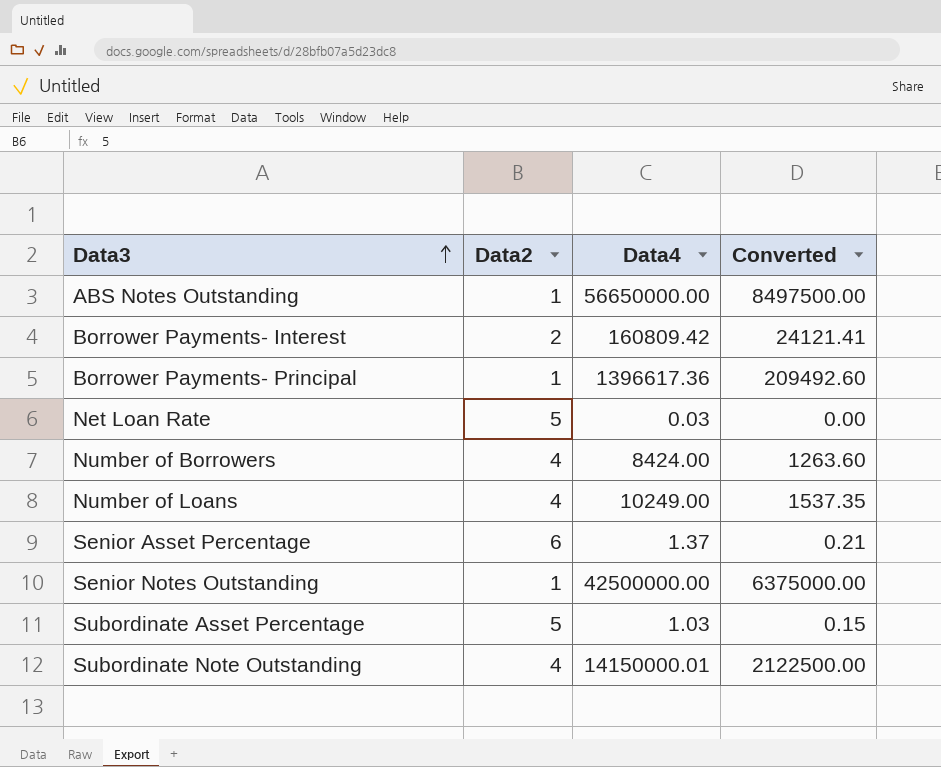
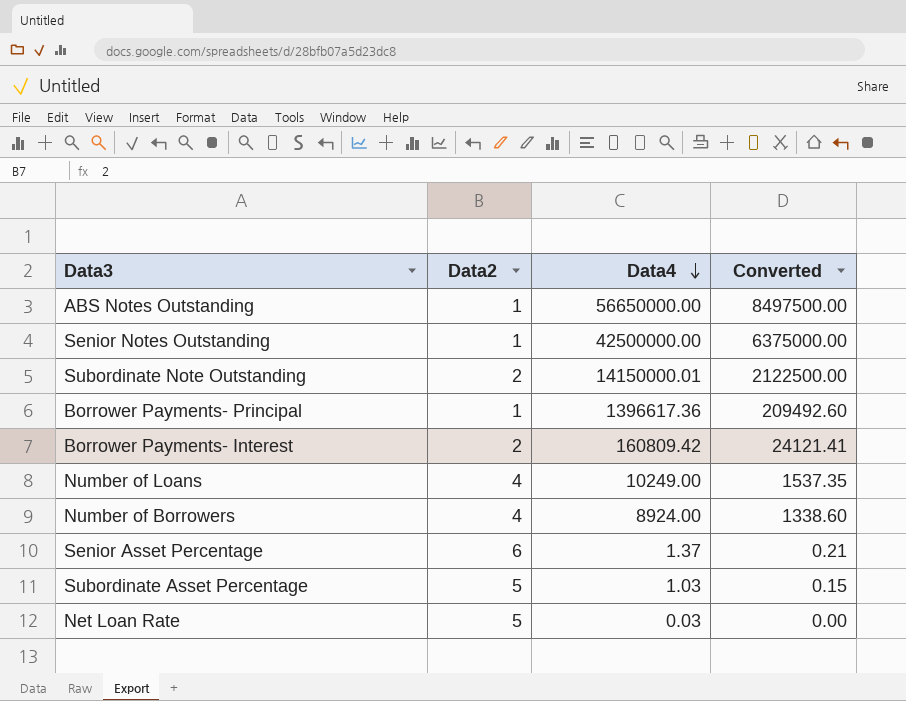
row order: Data3 ascending -> Data4 descending
Subordinate Note Outstanding | Data2: 4 -> 2
Number of Borrowers | Data4: 8424.00 -> 8924.00
Number of Borrowers | Converted: 1263.60 -> 1338.60

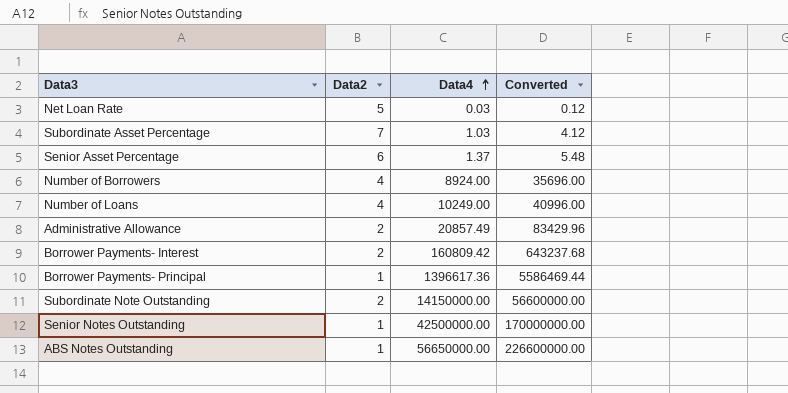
row order: Data4 descending -> Data4 ascending
column Converted | formula: [Data4] * 0.15 -> [Data4] * 4
Subordinate Asset Percentage | Data2: 5 -> 7
row Administrative Allowance: none -> 2 | 20857.49 | 83429.96
Subordinate Note Outstanding | Data4: 14150000.01 -> 14150000.00

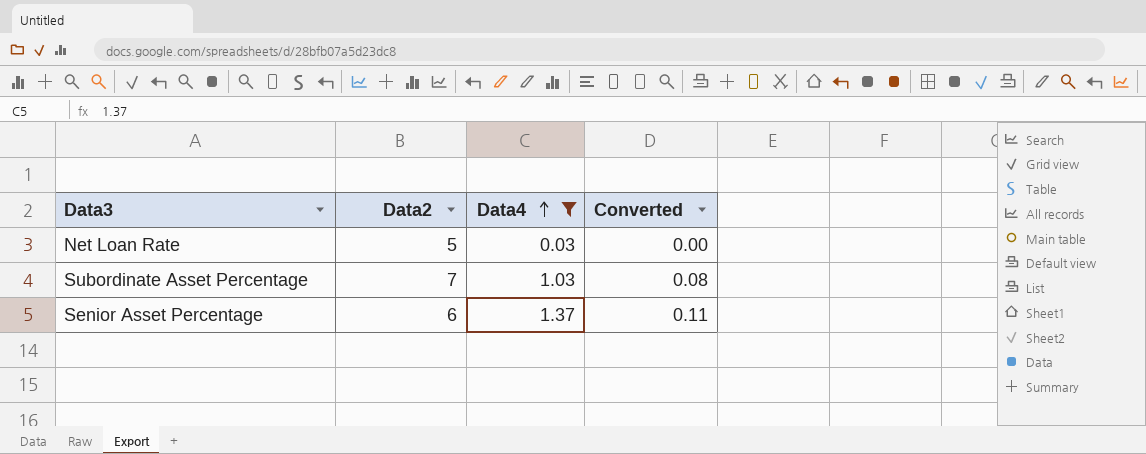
filter: none -> Data4 <= 1.37
column Converted | formula: [Data4] * 4 -> [Data4] * 0.08

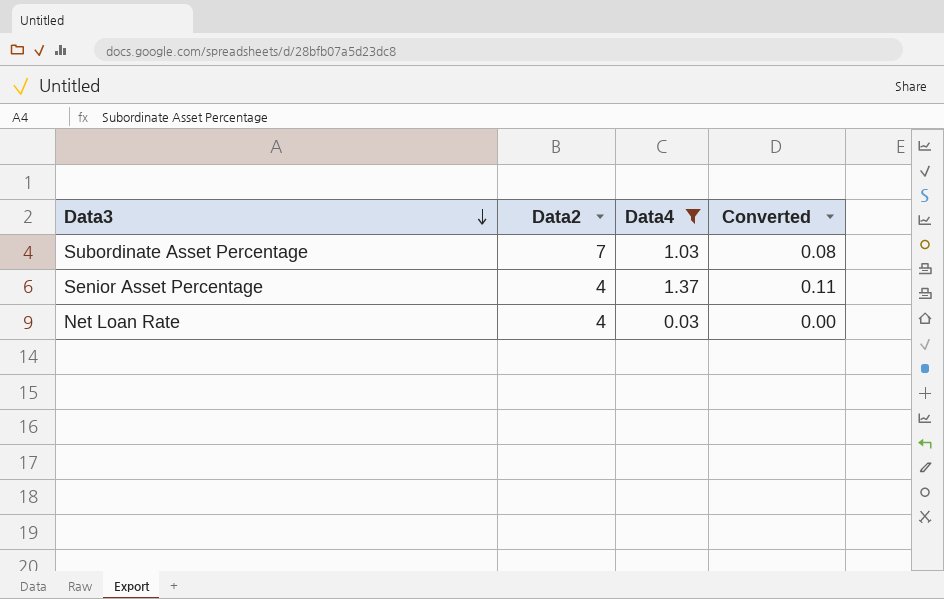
row order: Data4 ascending -> Data3 descending
Senior Asset Percentage | Data2: 6 -> 4
Net Loan Rate | Data2: 5 -> 4

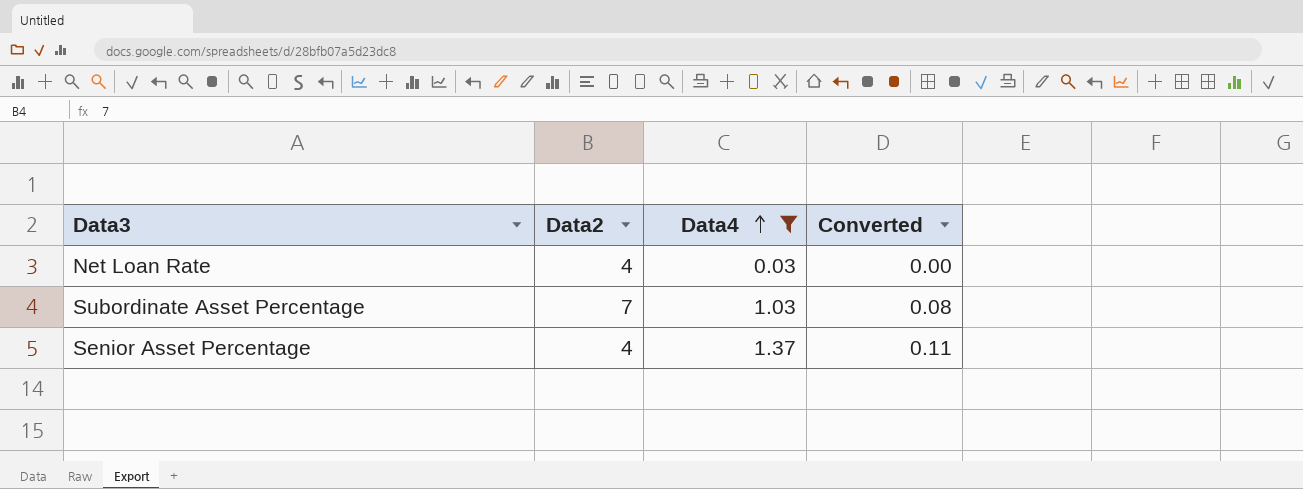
row order: Data3 descending -> Data4 ascending

